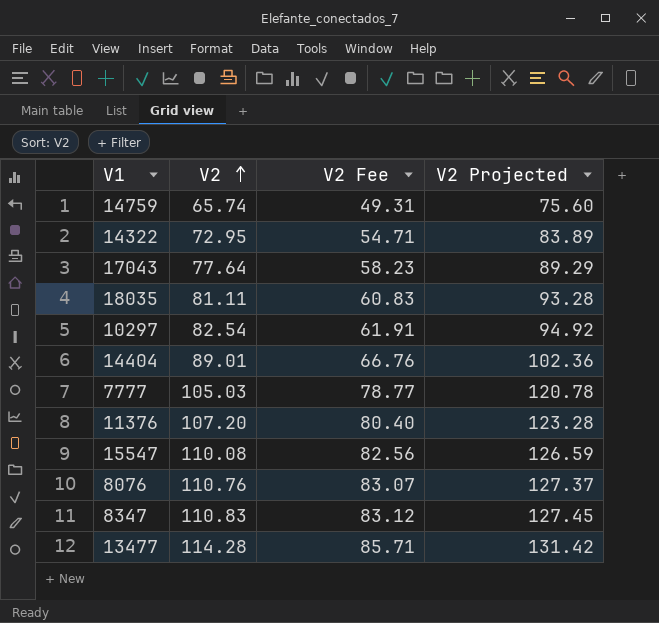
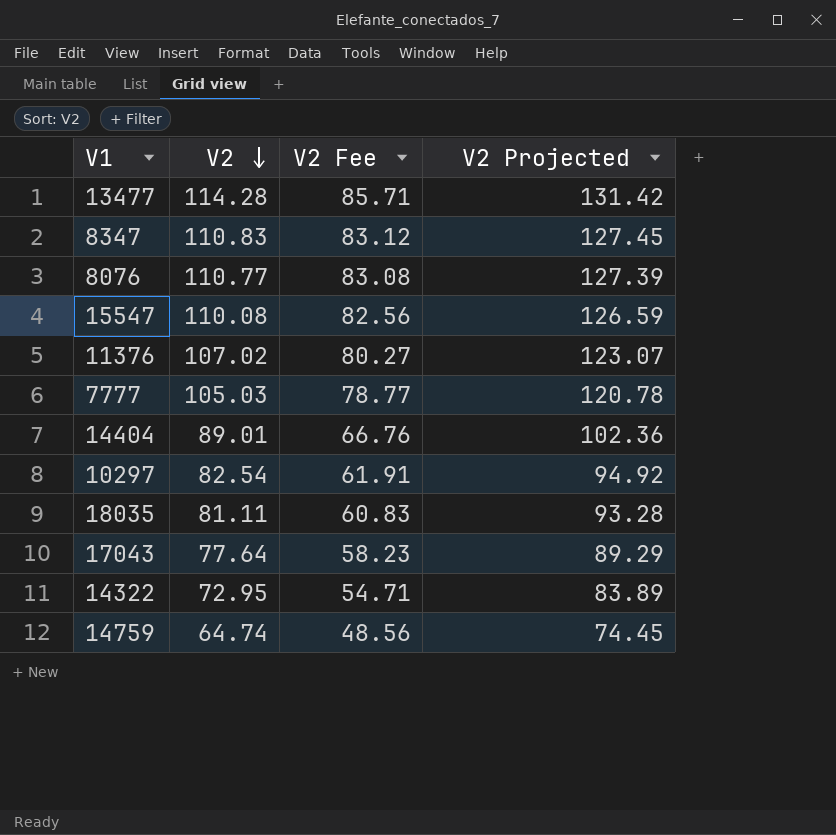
row order: V2 ascending -> V2 descending
8076 | V2: 110.76 -> 110.77
8076 | V2 Fee: 83.07 -> 83.08
8076 | V2 Projected: 127.37 -> 127.39
11376 | V2: 107.20 -> 107.02
11376 | V2 Fee: 80.40 -> 80.27
11376 | V2 Projected: 123.28 -> 123.07
14759 | V2: 65.74 -> 64.74
14759 | V2 Fee: 49.31 -> 48.56
14759 | V2 Projected: 75.60 -> 74.45

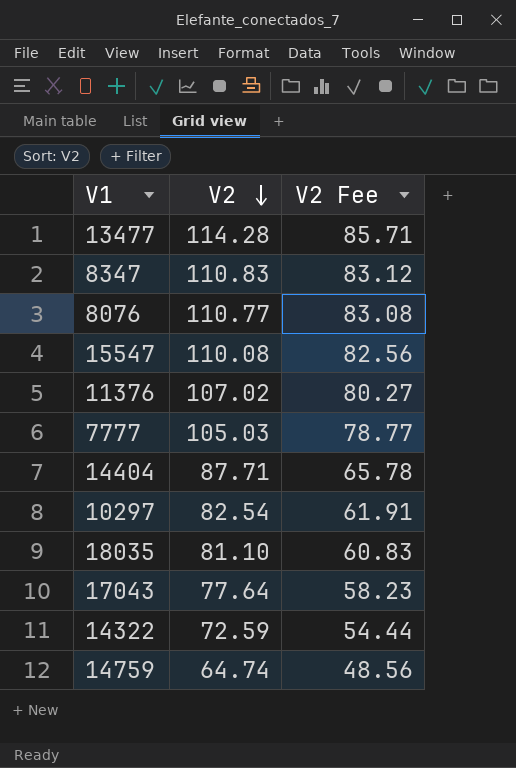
column V2 Projected | formula: [V2] * 1.15 -> none
14404 | V2: 89.01 -> 87.71
14404 | V2 Fee: 66.76 -> 65.78
18035 | V2: 81.11 -> 81.10
14322 | V2: 72.95 -> 72.59
14322 | V2 Fee: 54.71 -> 54.44

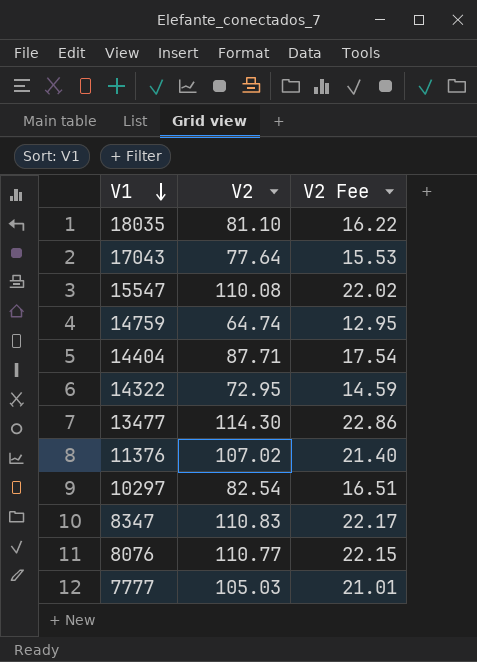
row order: V2 descending -> V1 descending
column V2 Fee | formula: [V2] * 0.75 -> [V2] * 0.2
14322 | V2: 72.59 -> 72.95
13477 | V2: 114.28 -> 114.30

